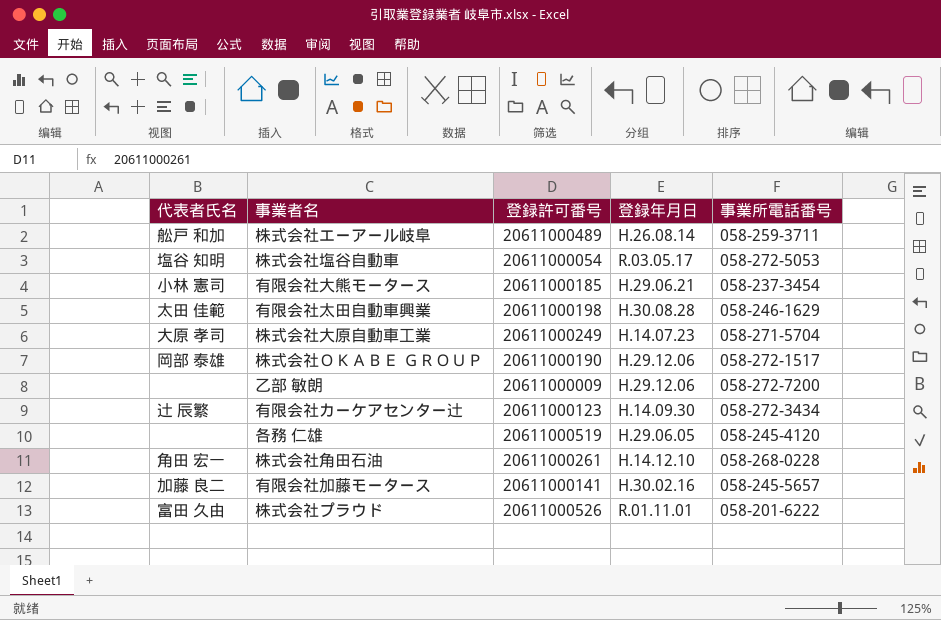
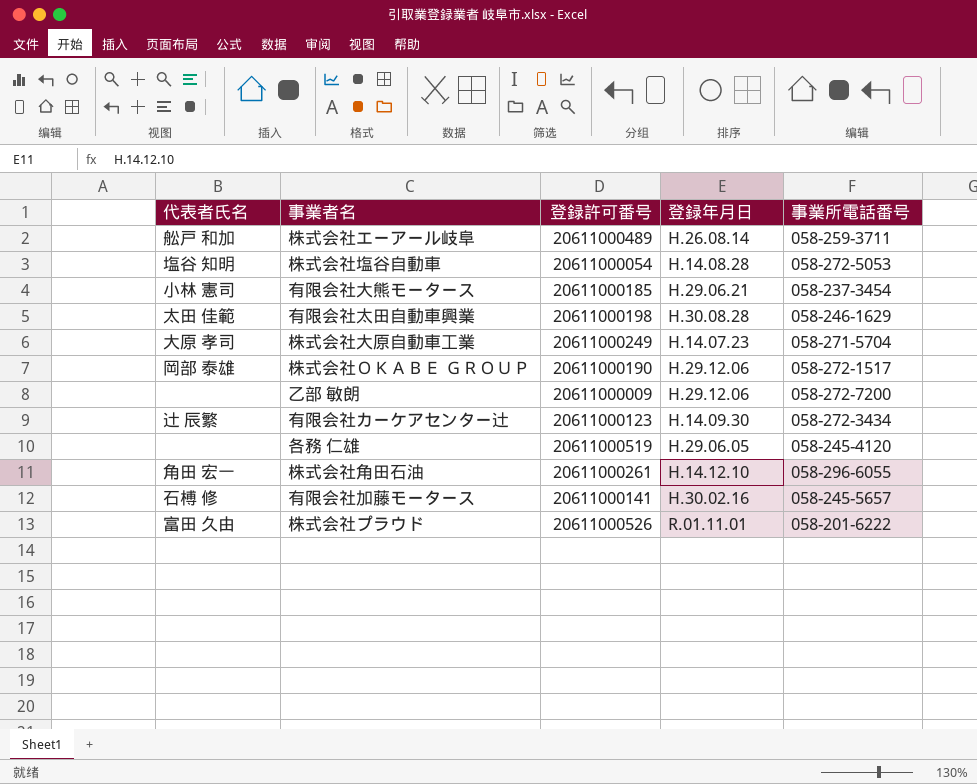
株式会社塩谷自動車 | 登録年月日: R.03.05.17 -> H.14.08.28
株式会社角田石油 | 事業所電話番号: 058-268-0228 -> 058-296-6055
有限会社加藤モータース | 代表者氏名: 加藤 良二 -> 石榑 修

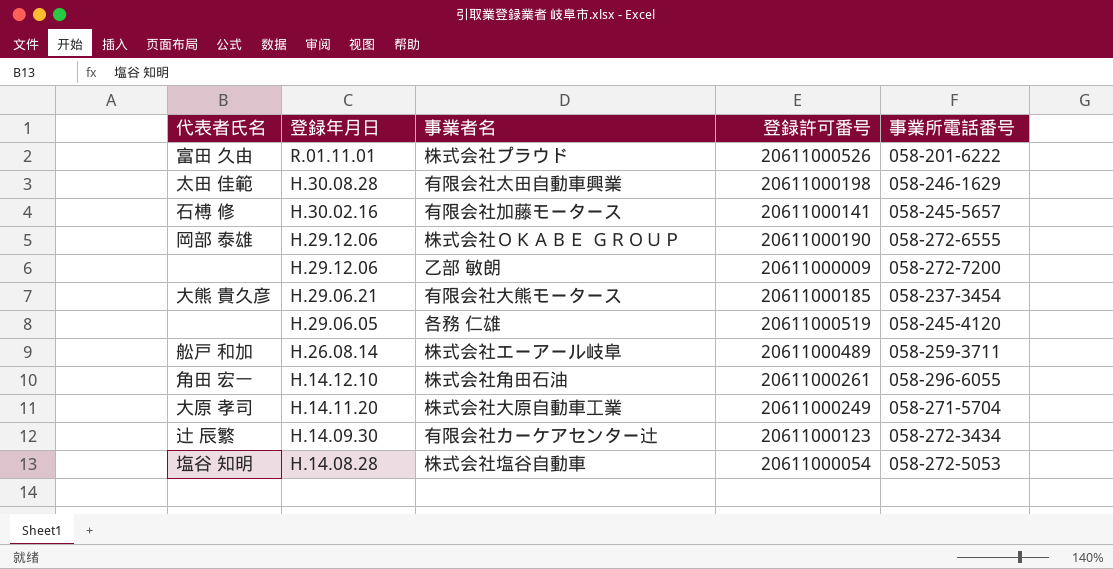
row order: none -> 登録年月日 descending
column 登録年月日 | position: 4 -> 2
株式会社ＯＫＡＢＥ ＧＲＯＵＰ | 事業所電話番号: 058-272-1517 -> 058-272-6555
有限会社大熊モータース | 代表者氏名: 小林 憲司 -> 大熊 貴久彦
株式会社大原自動車工業 | 登録年月日: H.14.07.23 -> H.14.11.20

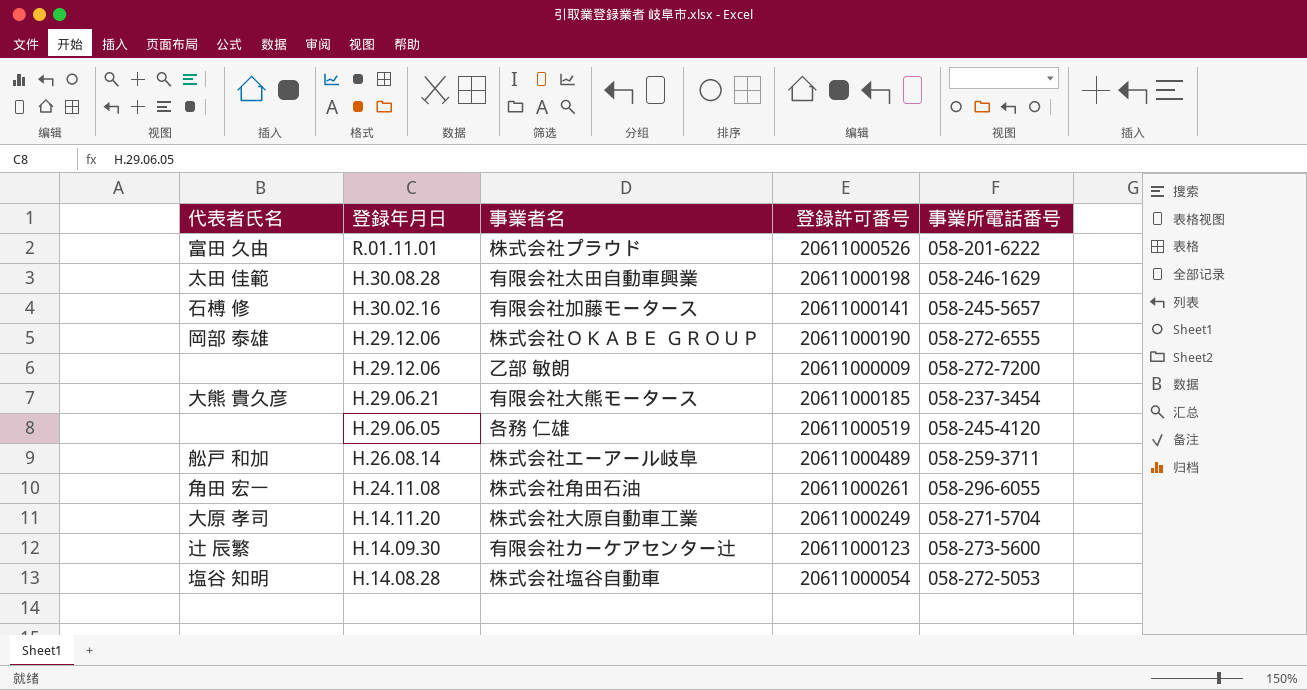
株式会社角田石油 | 登録年月日: H.14.12.10 -> H.24.11.08
有限会社カーケアセンター辻 | 事業所電話番号: 058-272-3434 -> 058-273-5600

